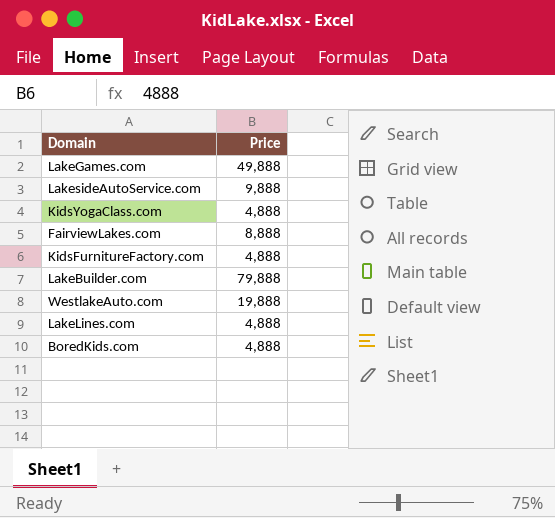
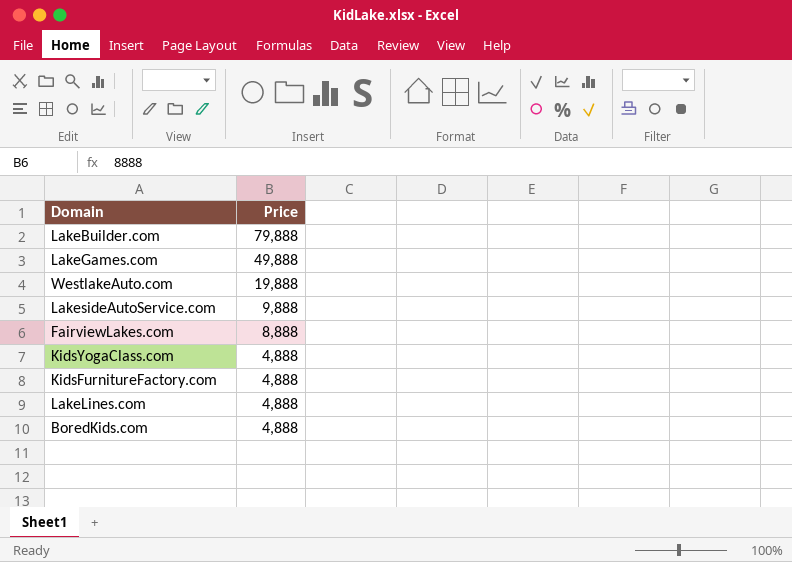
row order: none -> Price descending

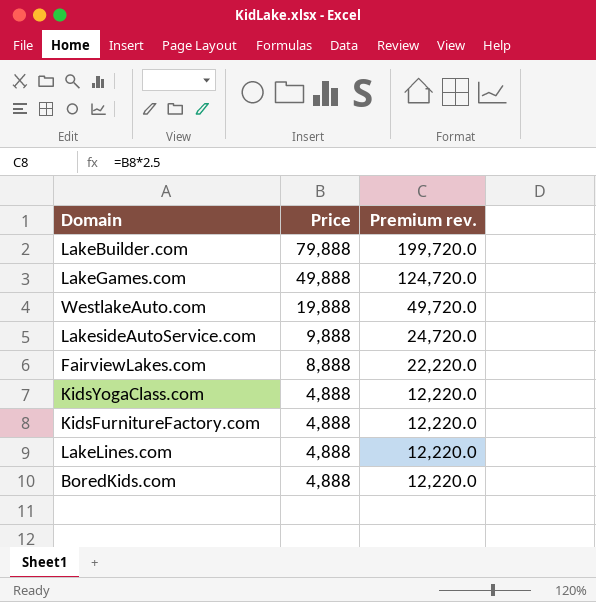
column Premium rev. | formula: none -> [Price] * 2.5

